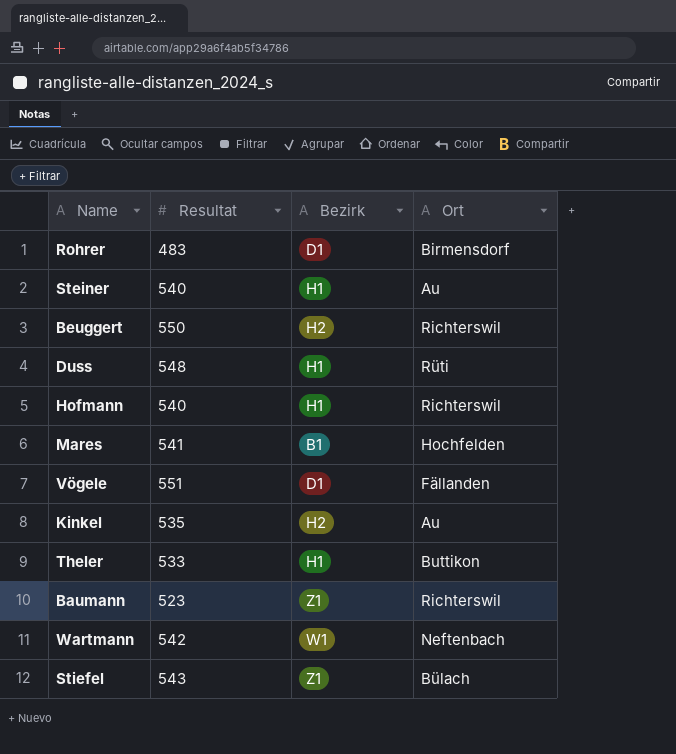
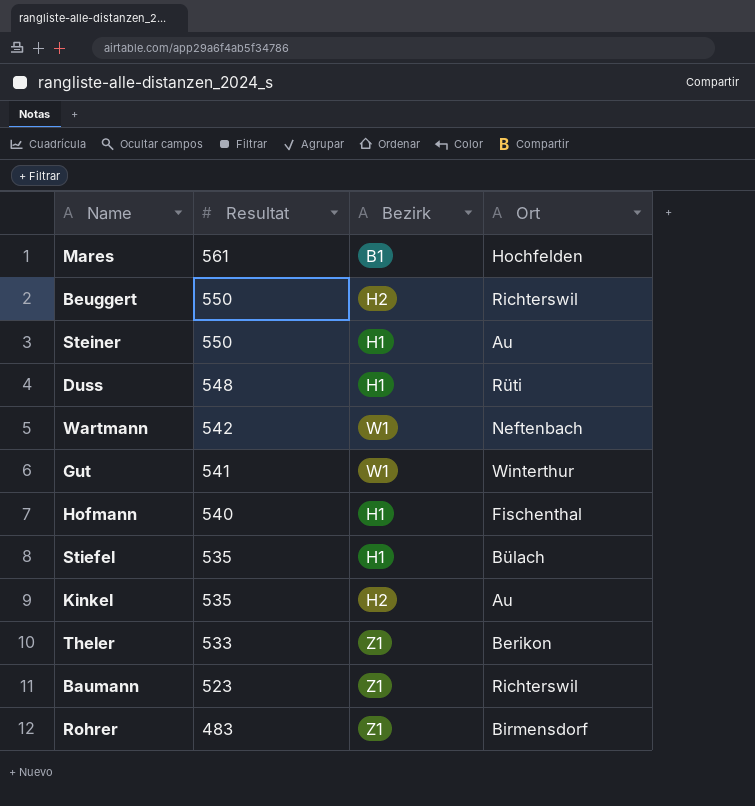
row order: none -> Resultat descending
row Vögele: 551 | D1 | Fällanden -> none
Mares | Resultat: 541 -> 561
Steiner | Resultat: 540 -> 550
row Gut: none -> 541 | W1 | Winterthur
Hofmann | Ort: Richterswil -> Fischenthal
Stiefel | Resultat: 543 -> 535
Stiefel | Bezirk: Z1 -> H1
Theler | Bezirk: H1 -> Z1
Theler | Ort: Buttikon -> Berikon
Rohrer | Bezirk: D1 -> Z1

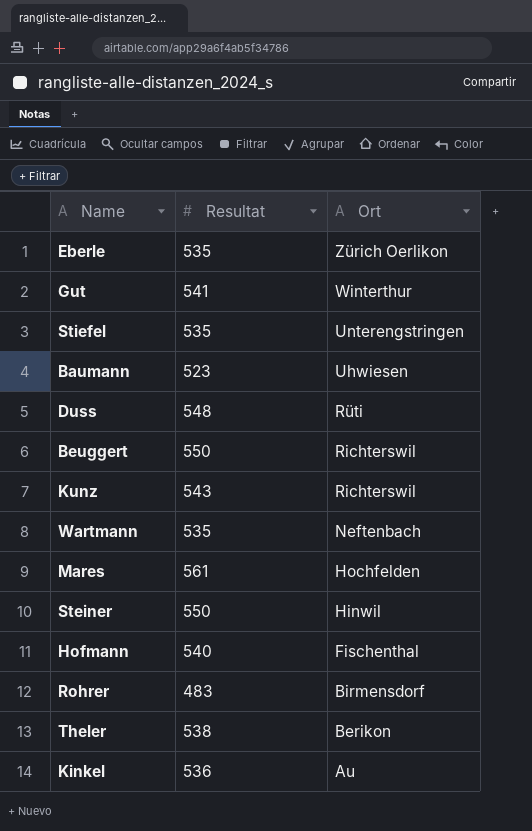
row order: Resultat descending -> Ort descending
column Bezirk | position: 3 -> none
row Eberle: none -> 535 | Zürich Oerlikon
Stiefel | Ort: Bülach -> Unterengstringen
Baumann | Ort: Richterswil -> Uhwiesen
row Kunz: none -> 543 | Richterswil
Wartmann | Resultat: 542 -> 535
Steiner | Ort: Au -> Hinwil
Theler | Resultat: 533 -> 538
Kinkel | Resultat: 535 -> 536

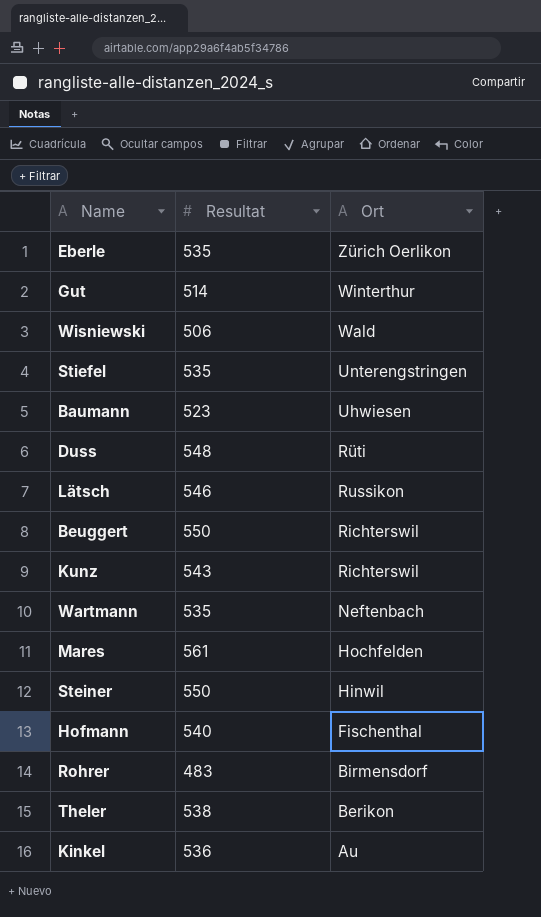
Gut | Resultat: 541 -> 514
row Wisniewski: none -> 506 | Wald
row Lätsch: none -> 546 | Russikon

